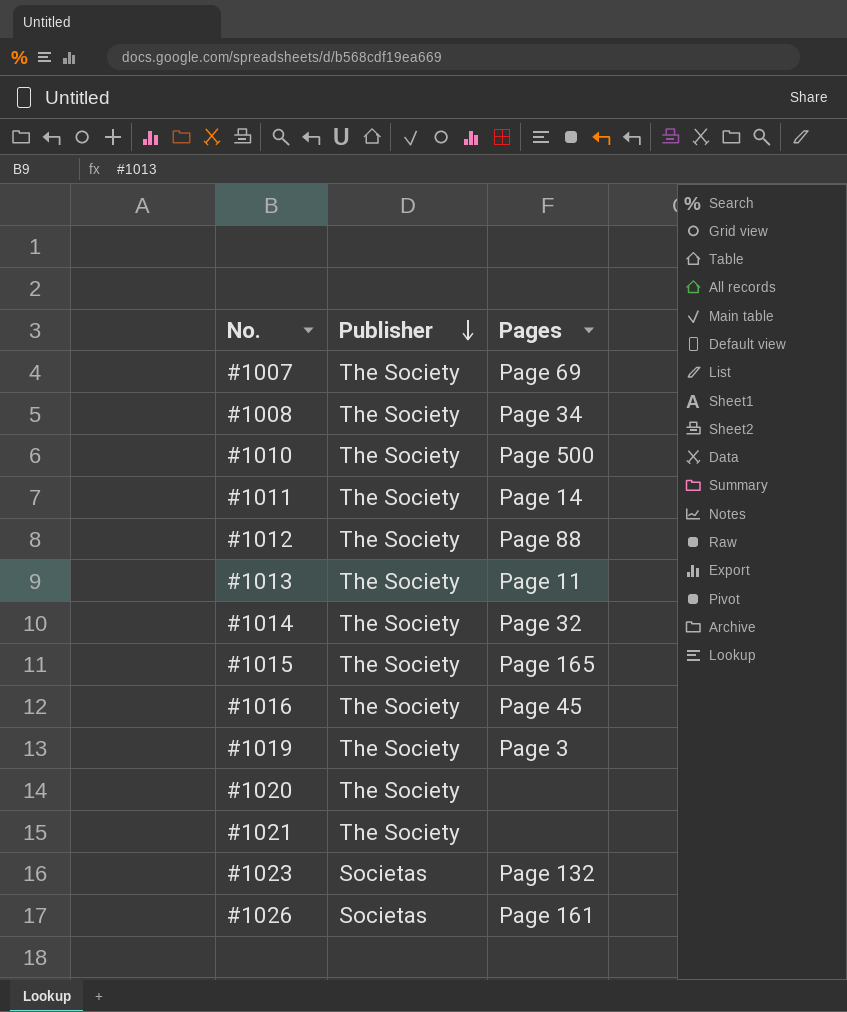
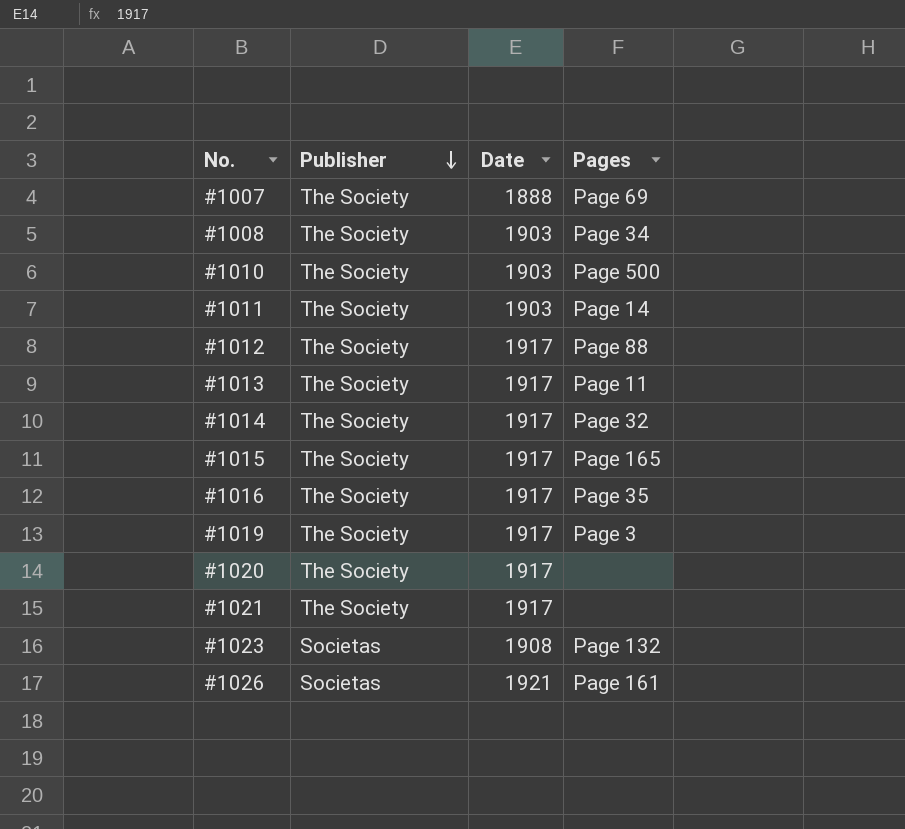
column Date | position: none -> 3
#1016 | Pages: Page 45 -> Page 35

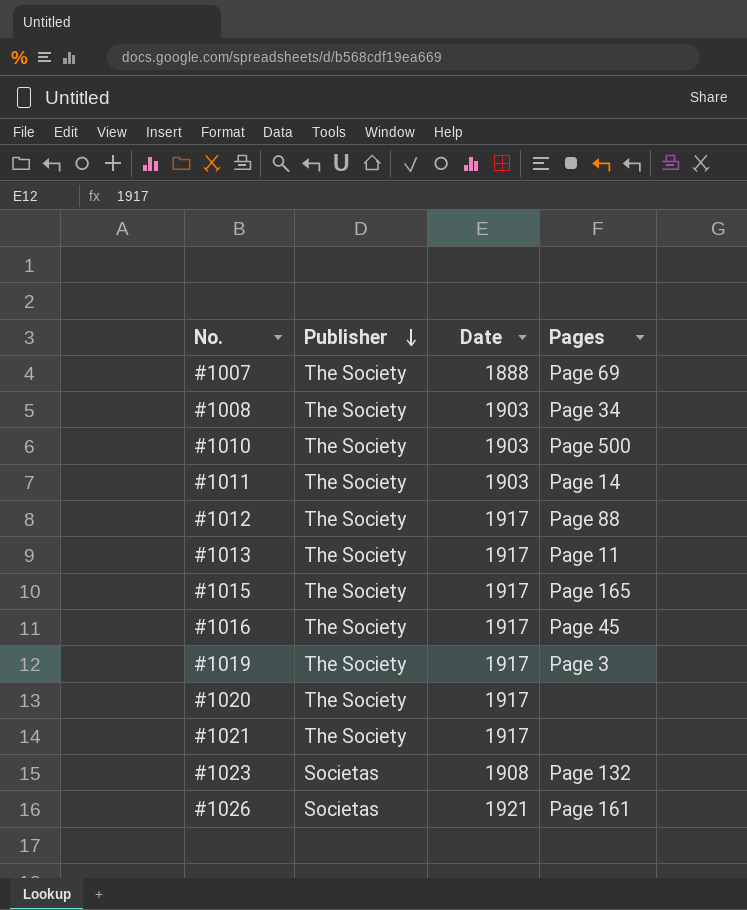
row #1014: The Society | 1917 | Page 32 -> none
#1016 | Pages: Page 35 -> Page 45

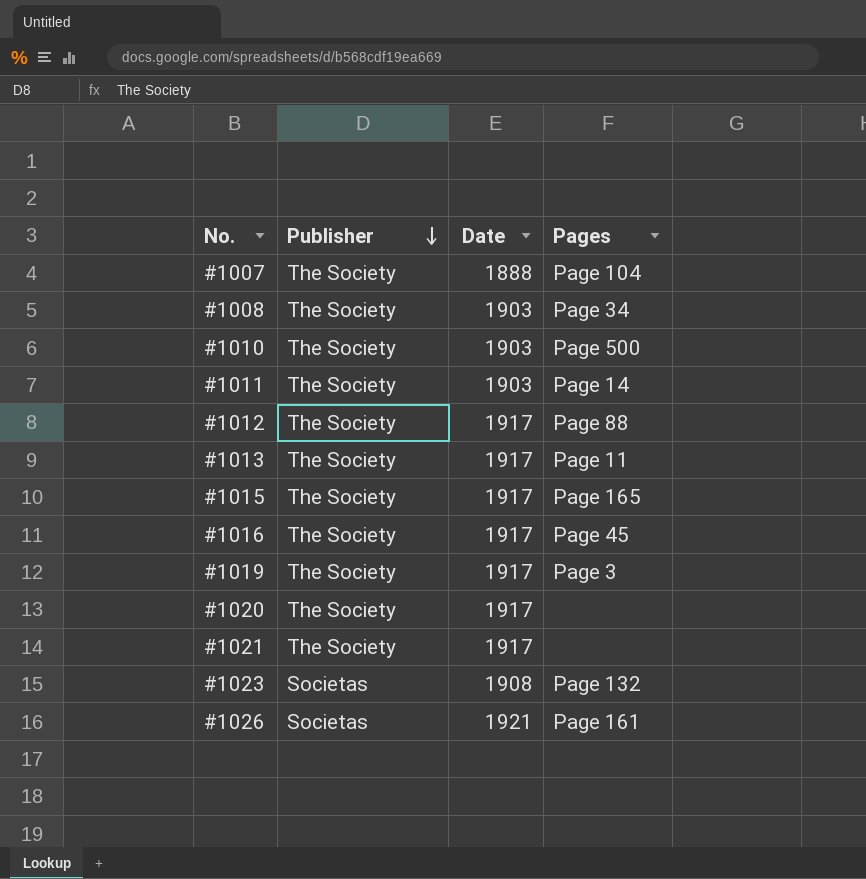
#1007 | Pages: Page 69 -> Page 104

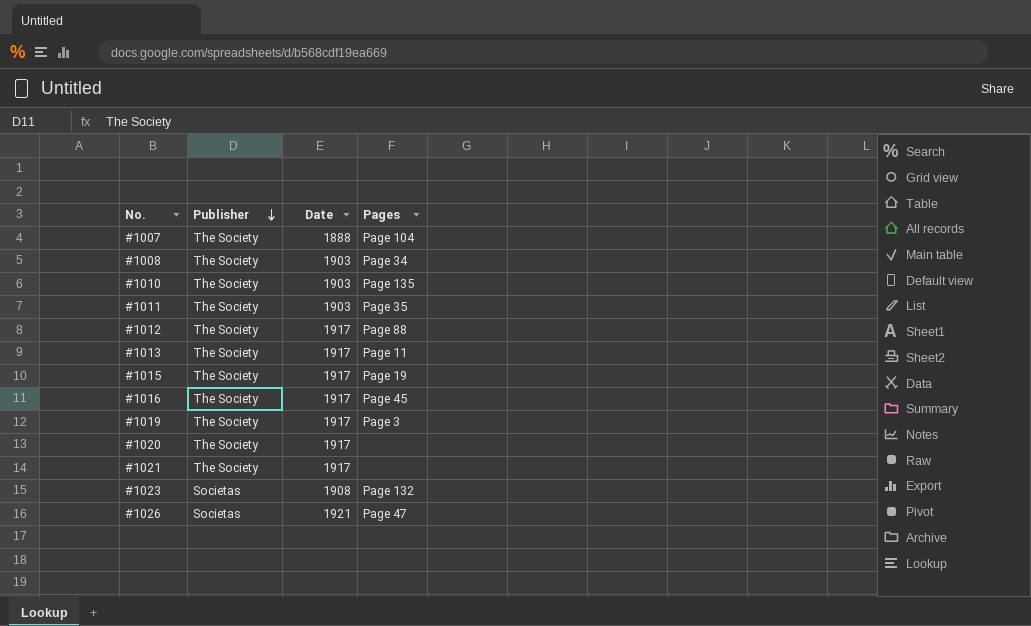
#1010 | Pages: Page 500 -> Page 135
#1011 | Pages: Page 14 -> Page 35
#1015 | Pages: Page 165 -> Page 19
#1026 | Pages: Page 161 -> Page 47

